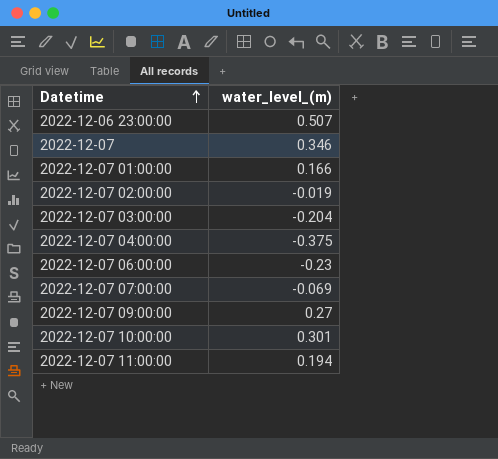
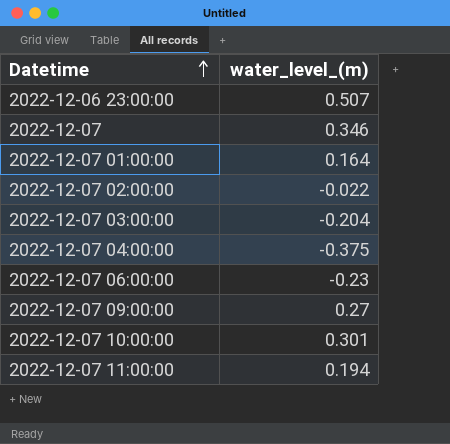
row 2022-12-07 07:00:00: -0.069 -> none
2022-12-07 01:00:00 | water_level_(m): 0.166 -> 0.164
2022-12-07 02:00:00 | water_level_(m): -0.019 -> -0.022

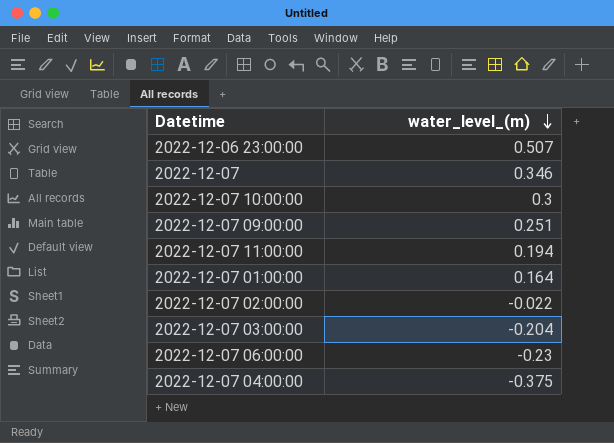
row order: Datetime ascending -> water_level_(m) descending
2022-12-07 10:00:00 | water_level_(m): 0.301 -> 0.3
2022-12-07 09:00:00 | water_level_(m): 0.27 -> 0.251

